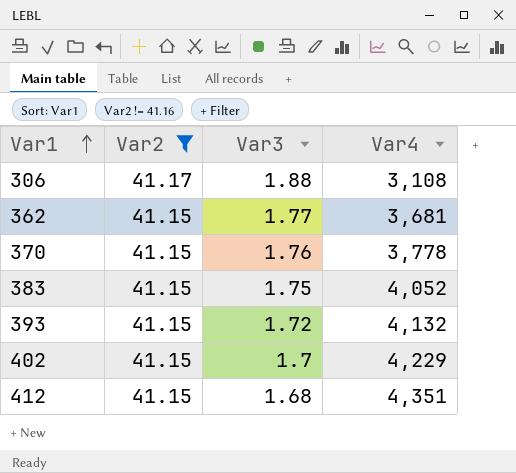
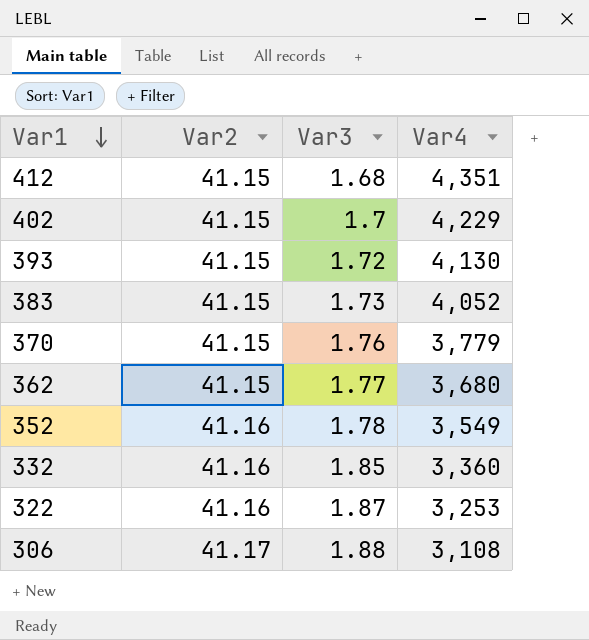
filter: Var2 != 41.16 -> none
row order: Var1 ascending -> Var1 descending
393 | Var4: 4,132 -> 4,130
383 | Var3: 1.75 -> 1.73
370 | Var4: 3,778 -> 3,779
362 | Var4: 3,681 -> 3,680

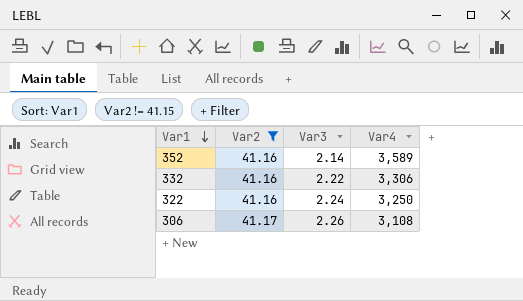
filter: none -> Var2 != 41.15
352 | Var3: 1.78 -> 2.14
352 | Var4: 3,549 -> 3,589
332 | Var3: 1.85 -> 2.22
332 | Var4: 3,360 -> 3,306
322 | Var3: 1.87 -> 2.24
322 | Var4: 3,253 -> 3,250
306 | Var3: 1.88 -> 2.26

